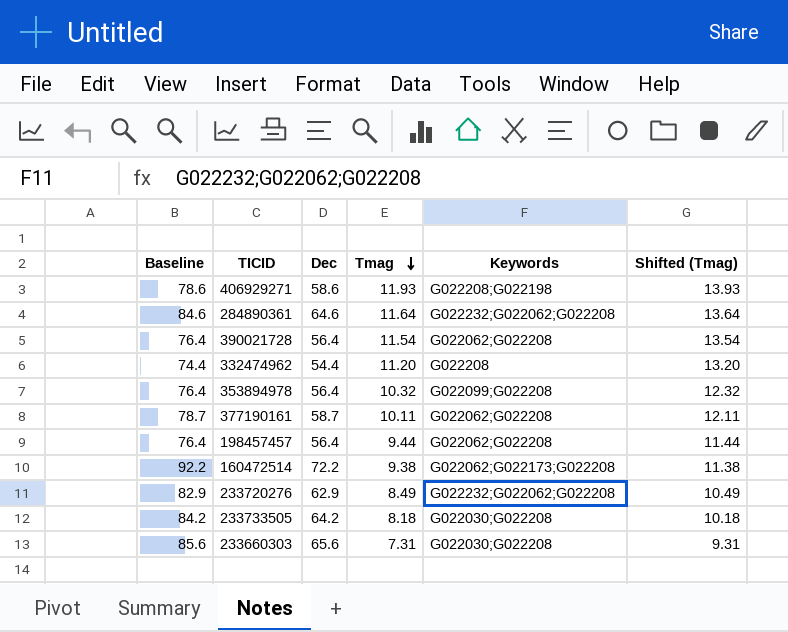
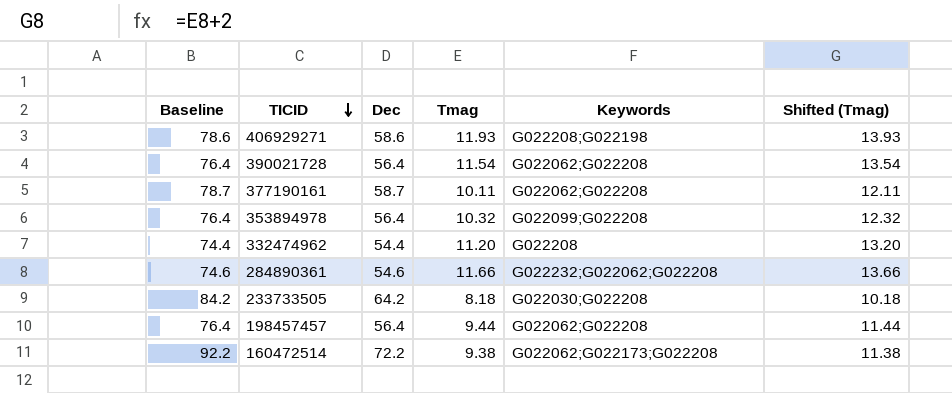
row order: Tmag descending -> TICID descending
row 233720276: 82.9 | 62.9 | 8.49 | G022232;G022062;G022208 | 10.49 -> none
row 233660303: 85.6 | 65.6 | 7.31 | G022030;G022208 | 9.31 -> none
284890361 | Baseline: 84.6 -> 74.6
284890361 | Dec: 64.6 -> 54.6
284890361 | Tmag: 11.64 -> 11.66
284890361 | Shifted (Tmag): 13.64 -> 13.66

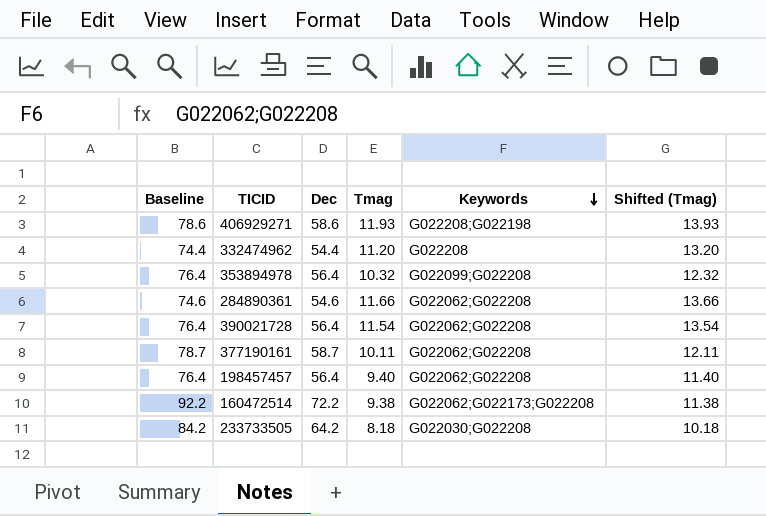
row order: TICID descending -> Keywords descending
284890361 | Keywords: G022232;G022062;G022208 -> G022062;G022208
198457457 | Tmag: 9.44 -> 9.40
198457457 | Shifted (Tmag): 11.44 -> 11.40

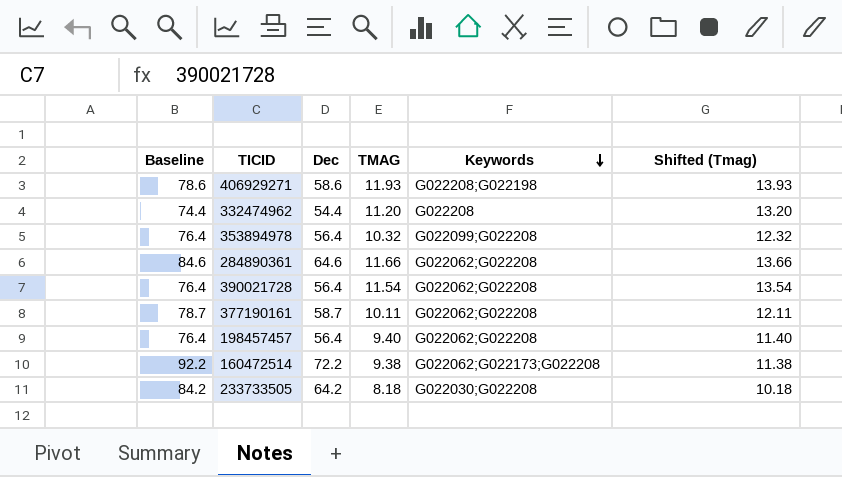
column name: Tmag -> TMAG
284890361 | Baseline: 74.6 -> 84.6
284890361 | Dec: 54.6 -> 64.6

